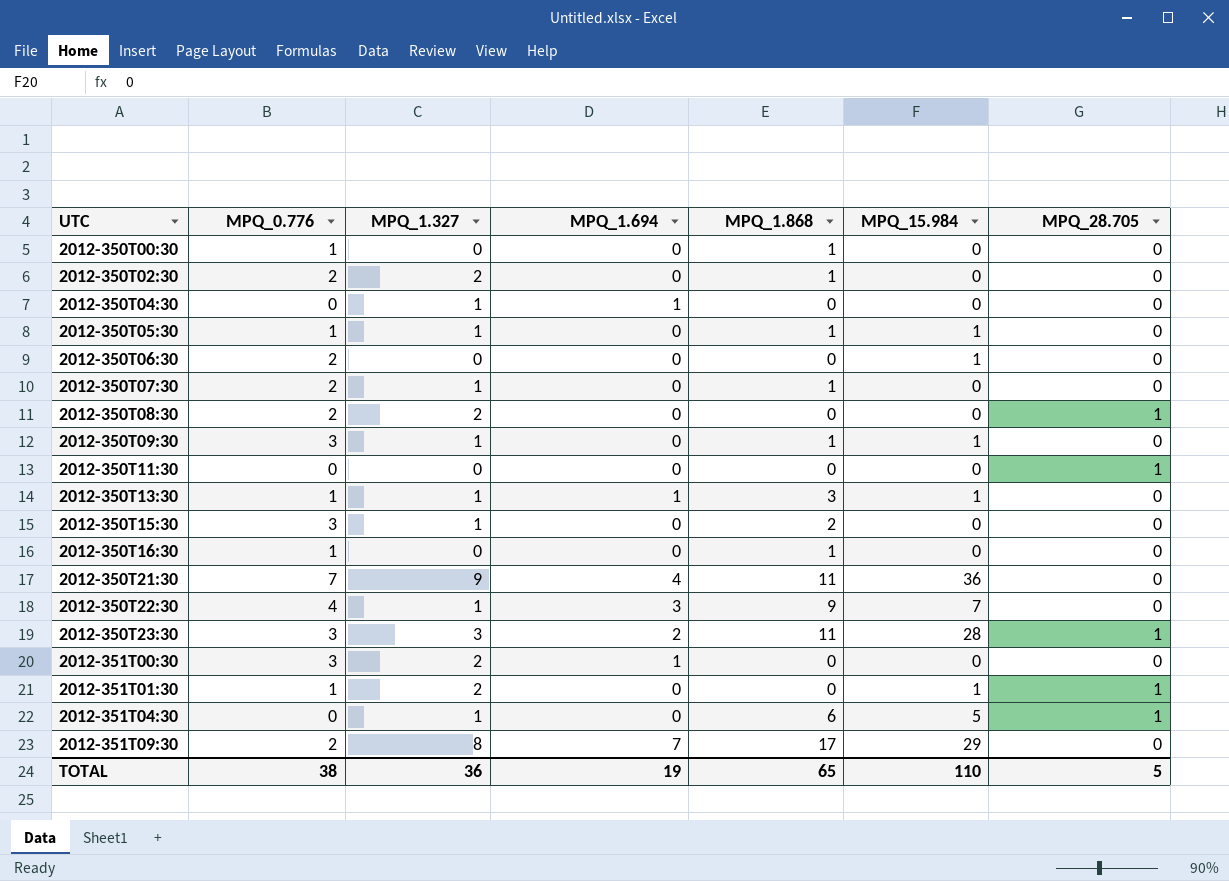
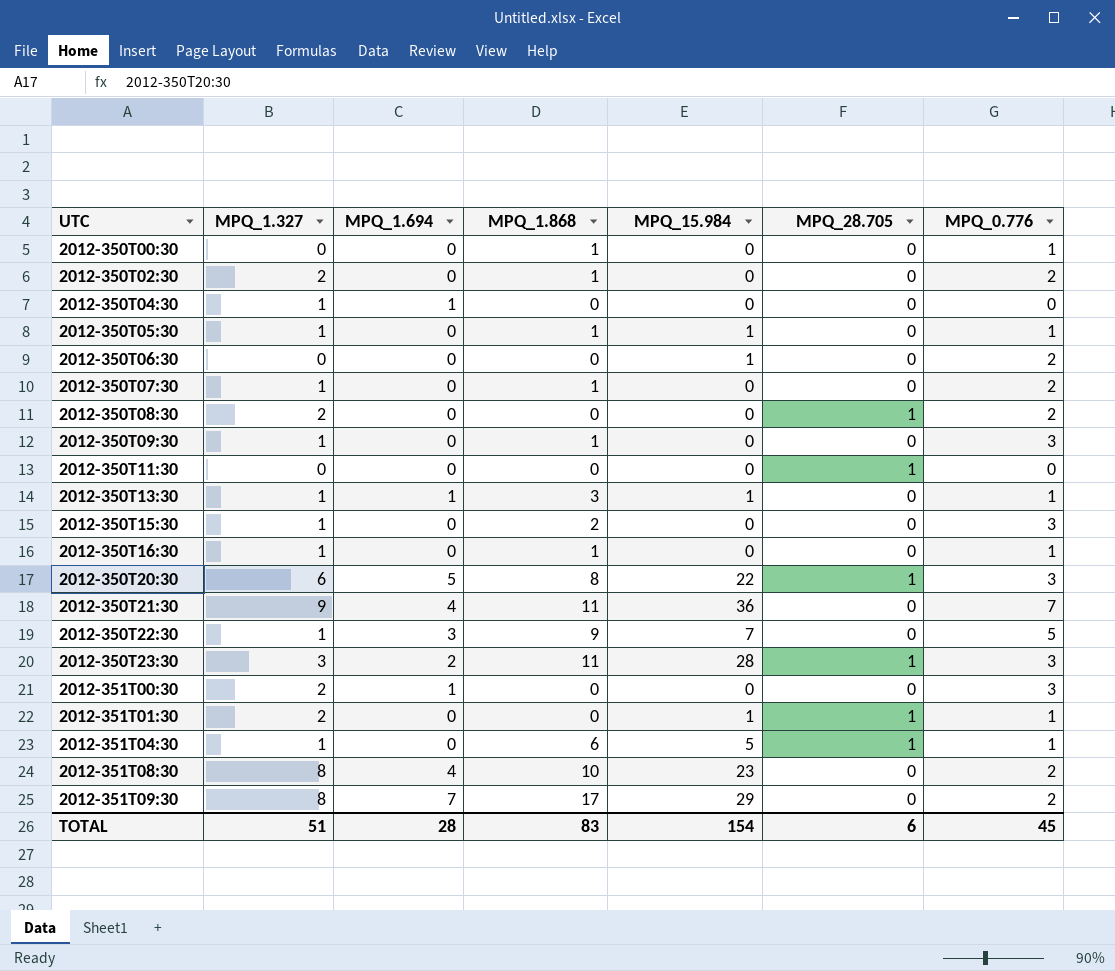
column MPQ_0.776 | position: 2 -> 7
2012-350T09:30 | MPQ_15.984: 1 -> 0
2012-350T16:30 | MPQ_1.327: 0 -> 1
row 2012-350T20:30: none -> 6 | 5 | 8 | 22 | 1 | 3
2012-350T22:30 | MPQ_0.776: 4 -> 5
2012-351T04:30 | MPQ_0.776: 0 -> 1
row 2012-351T08:30: none -> 8 | 4 | 10 | 23 | 0 | 2
TOTAL | MPQ_1.327: 36 -> 51
TOTAL | MPQ_1.694: 19 -> 28
TOTAL | MPQ_1.868: 65 -> 83
TOTAL | MPQ_15.984: 110 -> 154
TOTAL | MPQ_28.705: 5 -> 6
TOTAL | MPQ_0.776: 38 -> 45

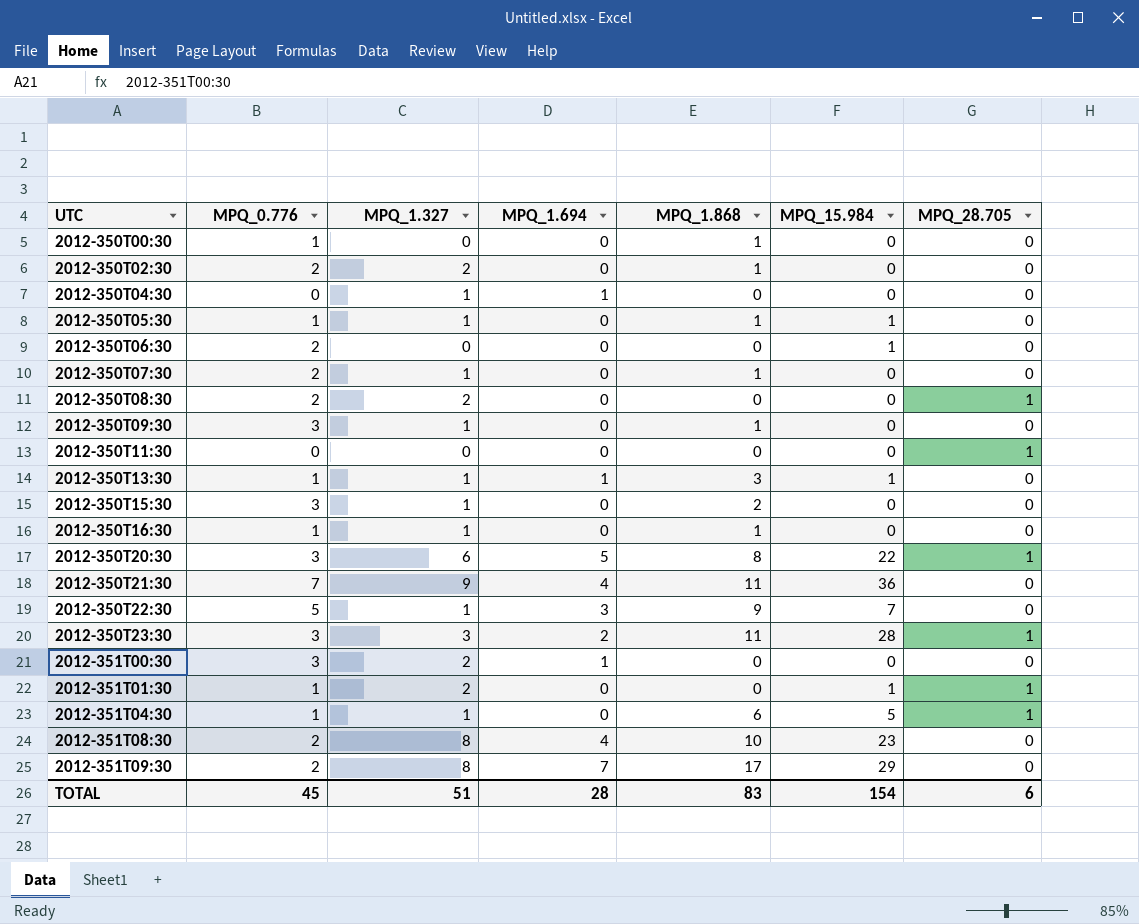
column MPQ_0.776 | position: 7 -> 2

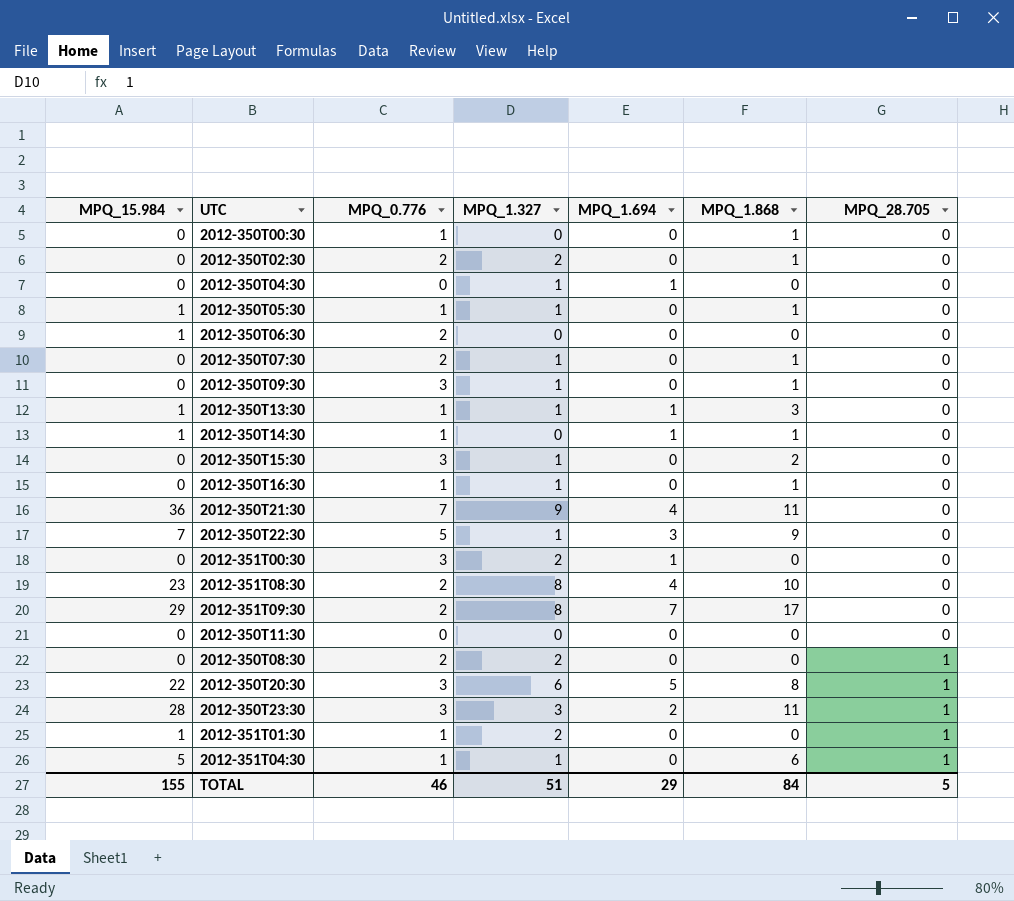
row order: UTC ascending -> MPQ_28.705 ascending
column MPQ_15.984 | position: 6 -> 1
row 2012-350T14:30: none -> 1 | 1 | 0 | 1 | 1 | 0
2012-350T11:30 | MPQ_28.705: 1 -> 0
TOTAL | MPQ_15.984: 154 -> 155
TOTAL | MPQ_0.776: 45 -> 46
TOTAL | MPQ_1.694: 28 -> 29
TOTAL | MPQ_1.868: 83 -> 84
TOTAL | MPQ_28.705: 6 -> 5

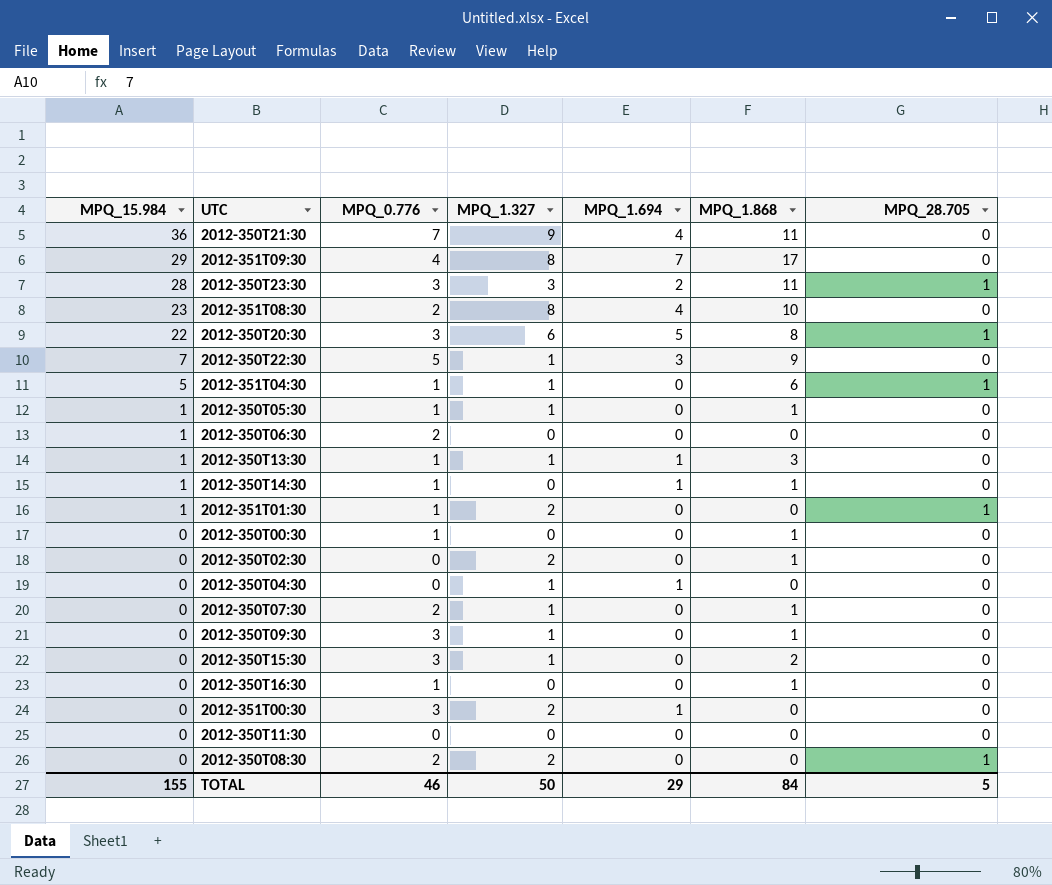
row order: MPQ_28.705 ascending -> MPQ_15.984 descending
2012-351T09:30 | MPQ_0.776: 2 -> 4
2012-350T02:30 | MPQ_0.776: 2 -> 0
2012-350T16:30 | MPQ_1.327: 1 -> 0
TOTAL | MPQ_1.327: 51 -> 50

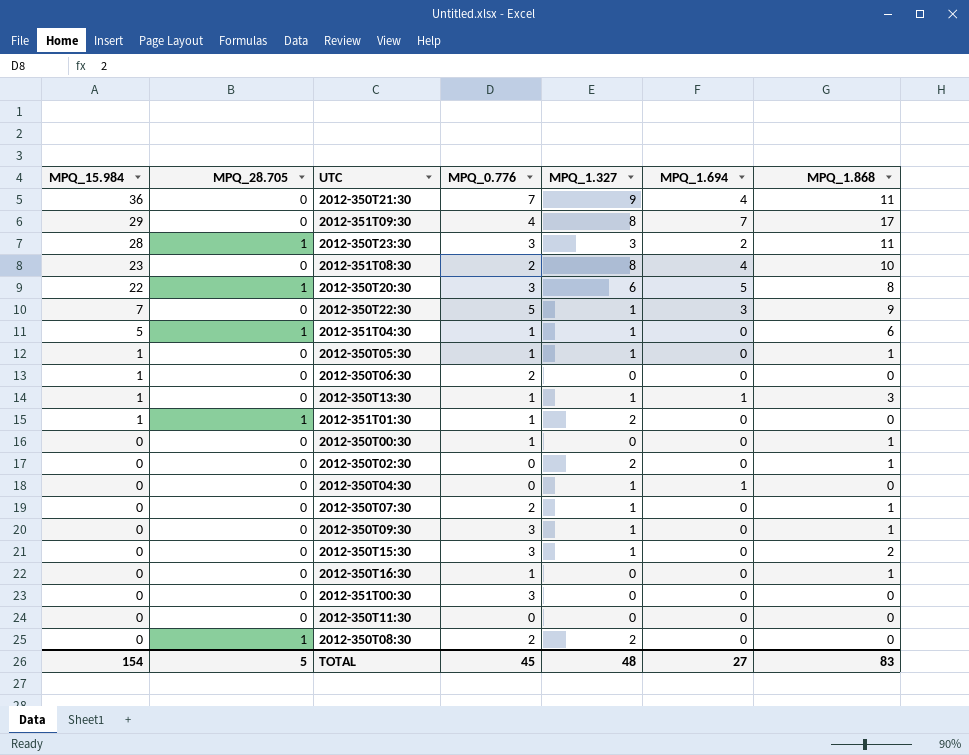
column MPQ_28.705 | position: 7 -> 2
row 2012-350T14:30: 1 | 1 | 0 | 1 | 1 | 0 -> none
2012-351T00:30 | MPQ_1.327: 2 -> 0
2012-351T00:30 | MPQ_1.694: 1 -> 0
TOTAL | MPQ_15.984: 155 -> 154
TOTAL | MPQ_0.776: 46 -> 45
TOTAL | MPQ_1.327: 50 -> 48
TOTAL | MPQ_1.694: 29 -> 27
TOTAL | MPQ_1.868: 84 -> 83

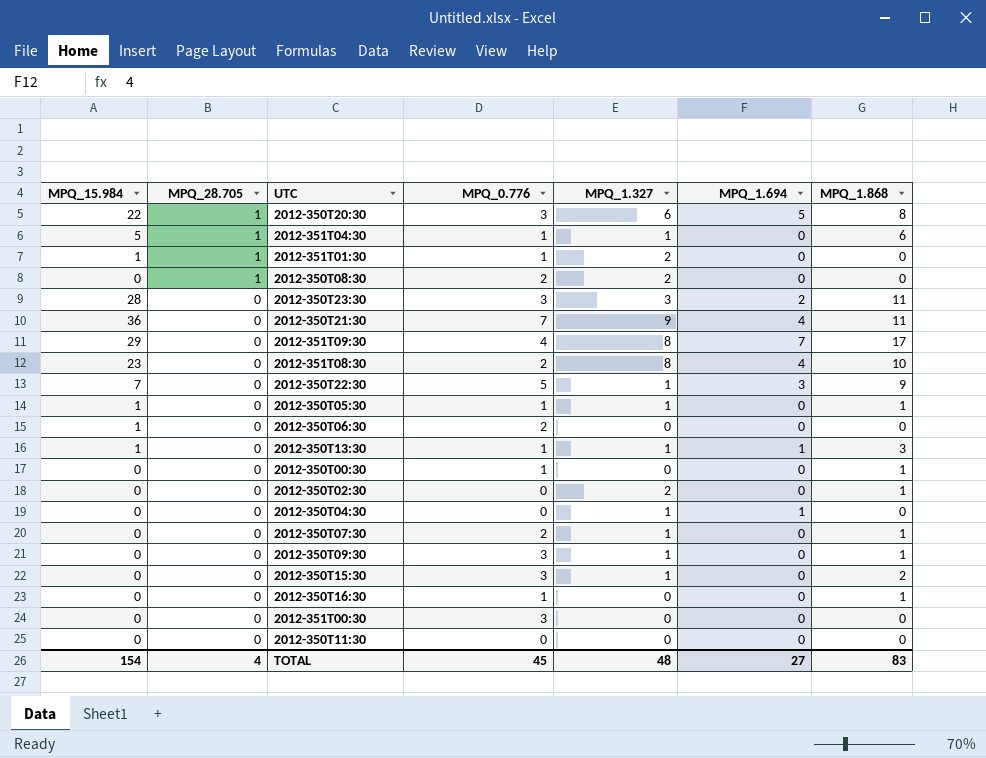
row order: MPQ_15.984 descending -> MPQ_28.705 descending
2012-350T23:30 | MPQ_28.705: 1 -> 0
TOTAL | MPQ_28.705: 5 -> 4

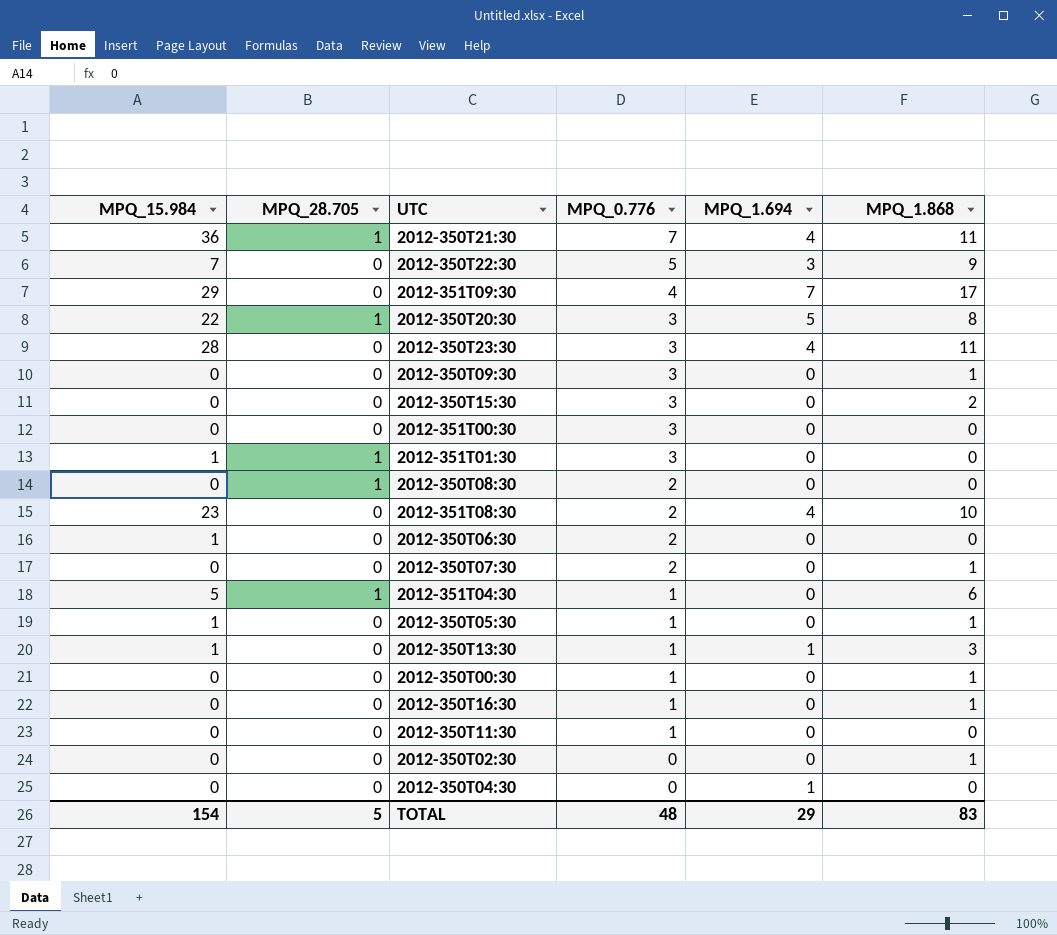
row order: MPQ_28.705 descending -> MPQ_0.776 descending
column MPQ_1.327 | position: 5 -> none
2012-350T21:30 | MPQ_28.705: 0 -> 1
2012-350T23:30 | MPQ_1.694: 2 -> 4
2012-351T01:30 | MPQ_0.776: 1 -> 3
2012-350T11:30 | MPQ_0.776: 0 -> 1
TOTAL | MPQ_28.705: 4 -> 5
TOTAL | MPQ_0.776: 45 -> 48
TOTAL | MPQ_1.694: 27 -> 29

